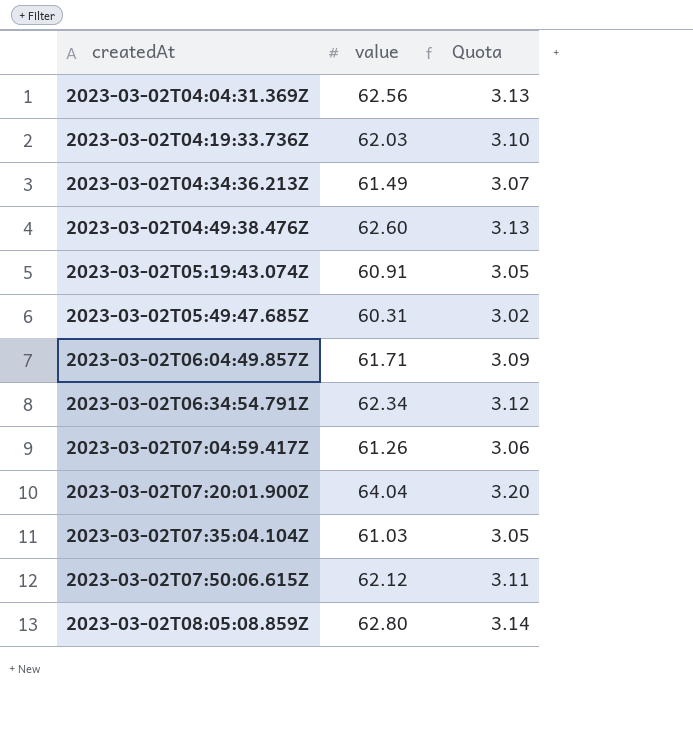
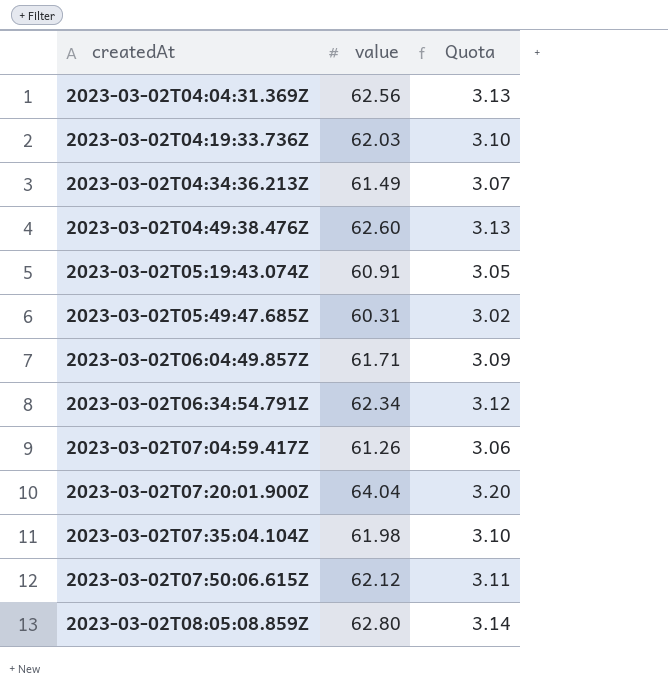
2023-03-02T07:35:04.104Z | value: 61.03 -> 61.98
2023-03-02T07:35:04.104Z | Quota: 3.05 -> 3.10

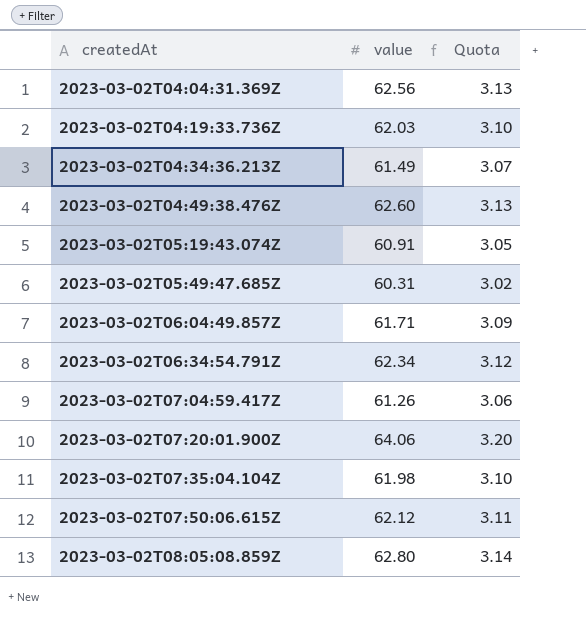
2023-03-02T07:20:01.900Z | value: 64.04 -> 64.06

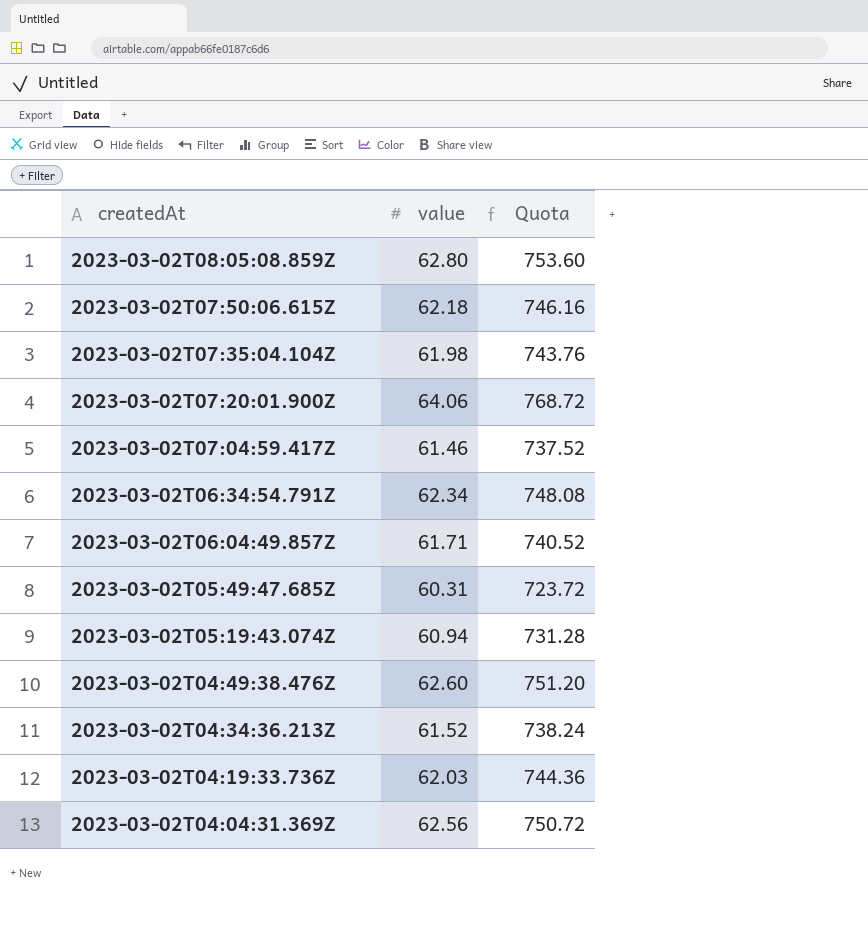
row order: createdAt ascending -> createdAt descending
column Quota | formula: [value] * 0.05 -> [value] * 12
2023-03-02T07:50:06.615Z | value: 62.12 -> 62.18
2023-03-02T07:04:59.417Z | value: 61.26 -> 61.46
2023-03-02T05:19:43.074Z | value: 60.91 -> 60.94
2023-03-02T04:34:36.213Z | value: 61.49 -> 61.52

